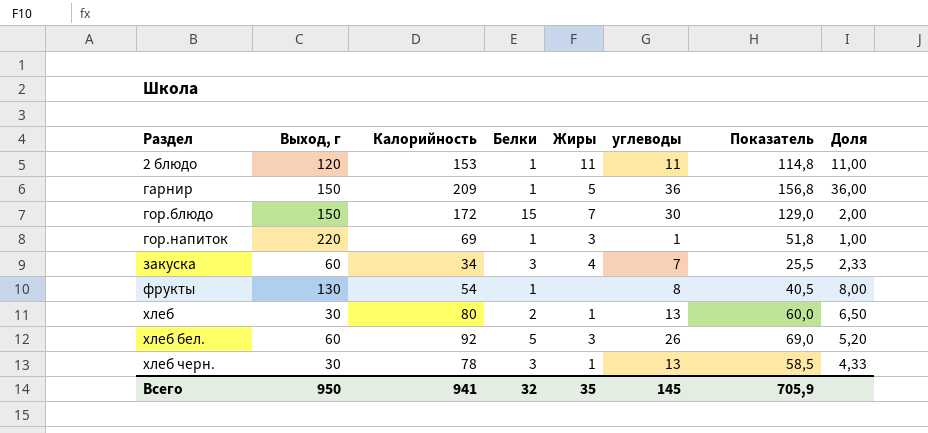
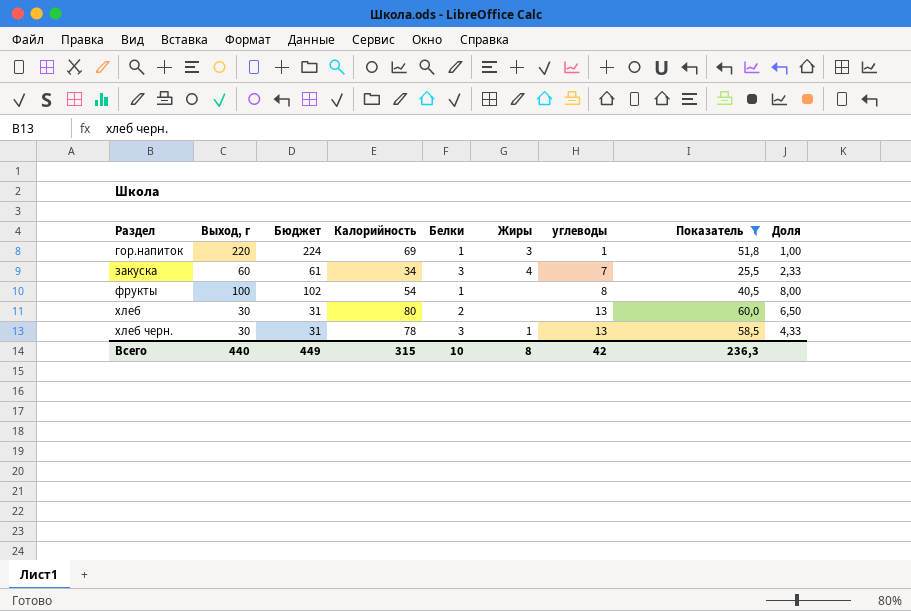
filter: none -> Показатель <= 60,0
column Бюджет | formula: none -> [Выход, г] * 1,02
фрукты | Выход, г: 130 -> 100
хлеб | Жиры: 1 -> none
Всего | Выход, г: 950 -> 440
Всего | Калорийность: 941 -> 315
Всего | Белки: 32 -> 10
Всего | Жиры: 35 -> 8
Всего | углеводы: 145 -> 42
Всего | Показатель: 705,9 -> 236,3

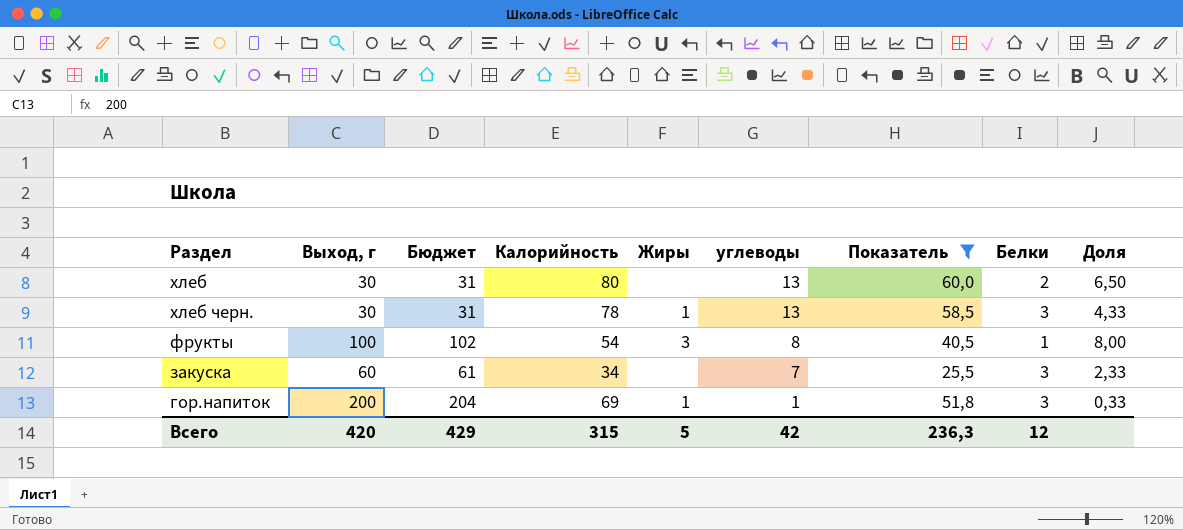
row order: Раздел ascending -> углеводы descending
column Белки | position: 5 -> 8
фрукты | Жиры: none -> 3
закуска | Жиры: 4 -> none
гор.напиток | Выход, г: 220 -> 200
гор.напиток | Бюджет: 224 -> 204
гор.напиток | Жиры: 3 -> 1
гор.напиток | Белки: 1 -> 3
гор.напиток | Доля: 1,00 -> 0,33
Всего | Выход, г: 440 -> 420
Всего | Бюджет: 449 -> 429
Всего | Жиры: 8 -> 5
Всего | Белки: 10 -> 12

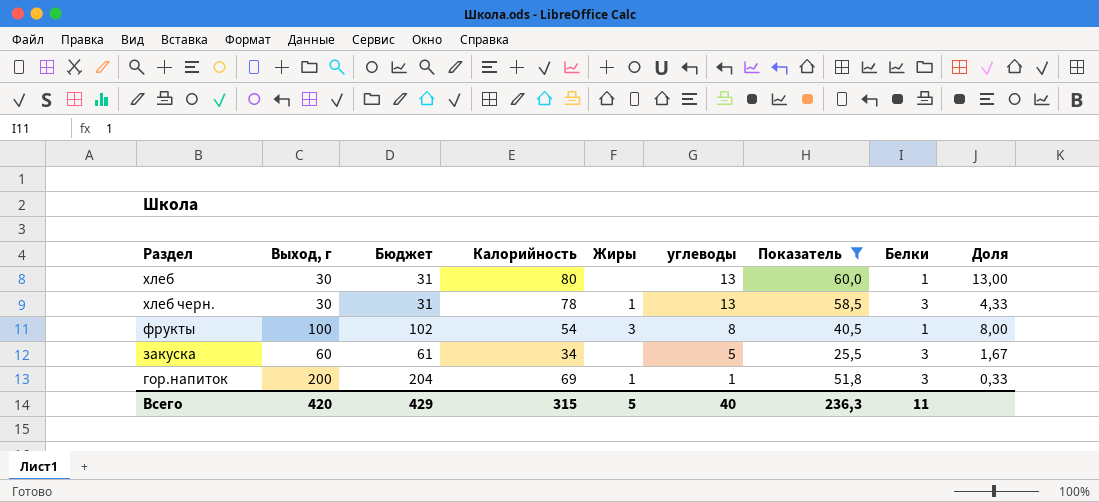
хлеб | Белки: 2 -> 1
хлеб | Доля: 6,50 -> 13,00
закуска | углеводы: 7 -> 5
закуска | Доля: 2,33 -> 1,67
Всего | углеводы: 42 -> 40
Всего | Белки: 12 -> 11

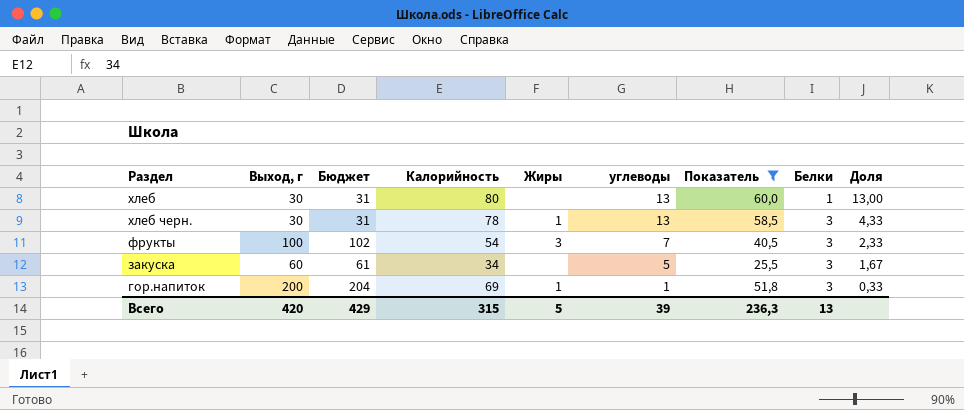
фрукты | углеводы: 8 -> 7
фрукты | Белки: 1 -> 3
фрукты | Доля: 8,00 -> 2,33
Всего | углеводы: 40 -> 39
Всего | Белки: 11 -> 13

